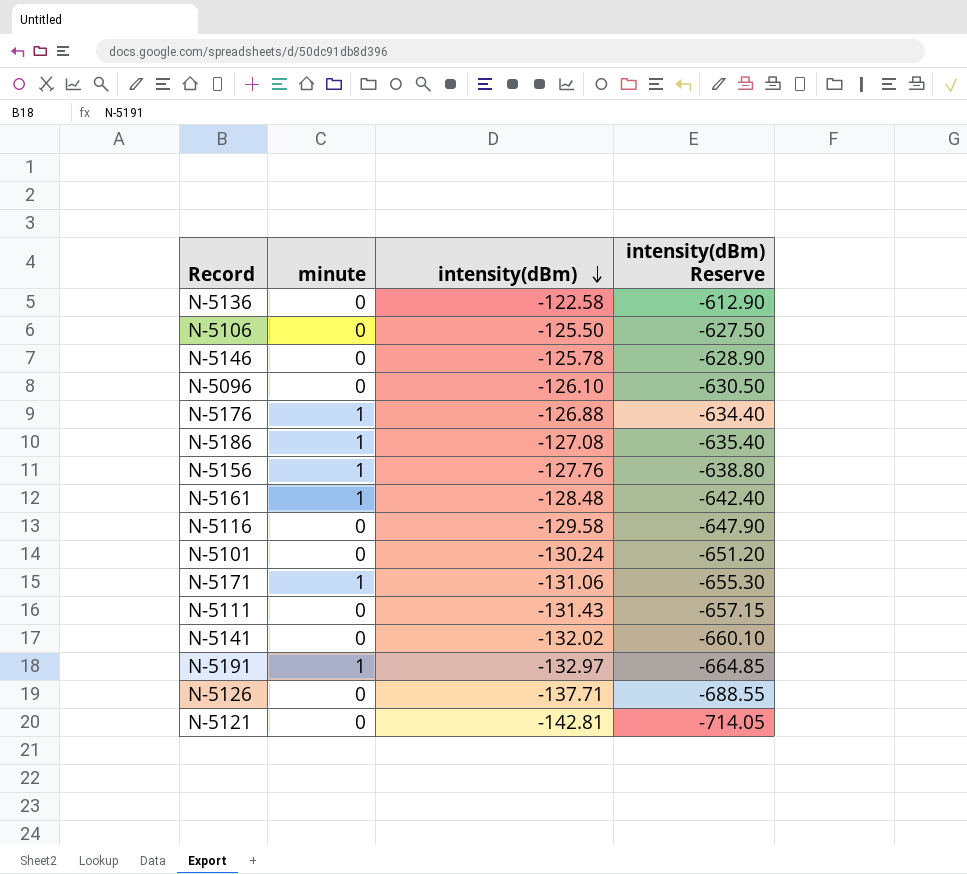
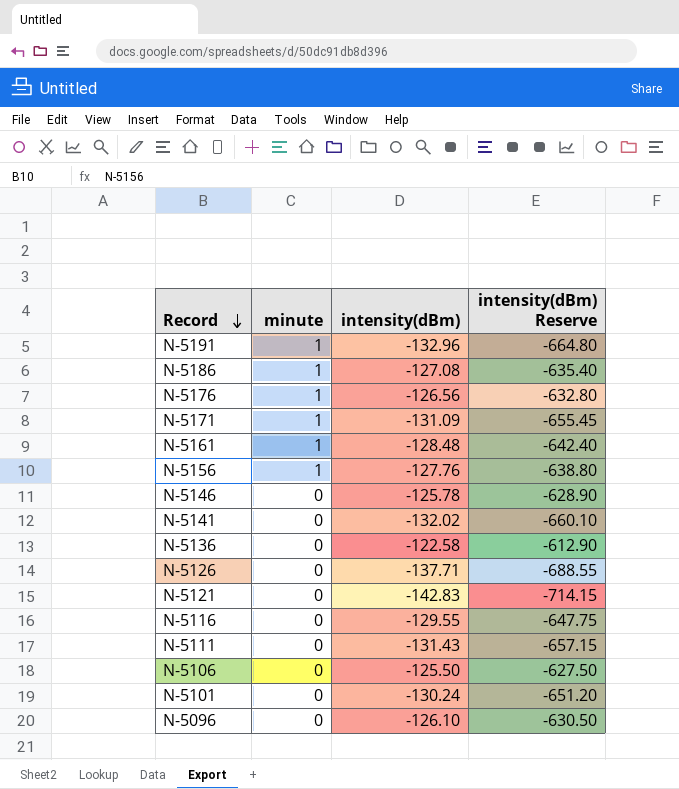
row order: intensity(dBm) descending -> Record descending
N-5191 | intensity(dBm): -132.97 -> -132.96
N-5191 | intensity(dBm) Reserve: -664.85 -> -664.80
N-5176 | intensity(dBm): -126.88 -> -126.56
N-5176 | intensity(dBm) Reserve: -634.40 -> -632.80
N-5171 | intensity(dBm): -131.06 -> -131.09
N-5171 | intensity(dBm) Reserve: -655.30 -> -655.45
N-5121 | intensity(dBm): -142.81 -> -142.83
N-5121 | intensity(dBm) Reserve: -714.05 -> -714.15
N-5116 | intensity(dBm): -129.58 -> -129.55
N-5116 | intensity(dBm) Reserve: -647.90 -> -647.75

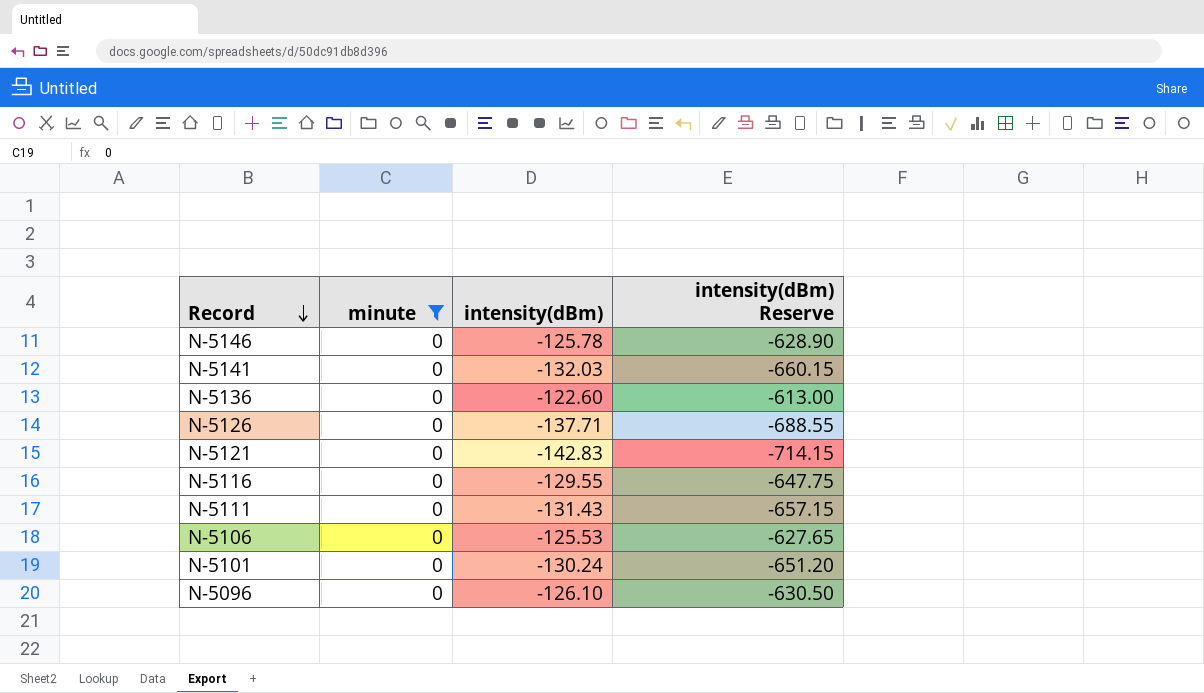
filter: none -> minute = 0
N-5141 | intensity(dBm): -132.02 -> -132.03
N-5141 | intensity(dBm) Reserve: -660.10 -> -660.15
N-5136 | intensity(dBm): -122.58 -> -122.60
N-5136 | intensity(dBm) Reserve: -612.90 -> -613.00
N-5106 | intensity(dBm): -125.50 -> -125.53
N-5106 | intensity(dBm) Reserve: -627.50 -> -627.65

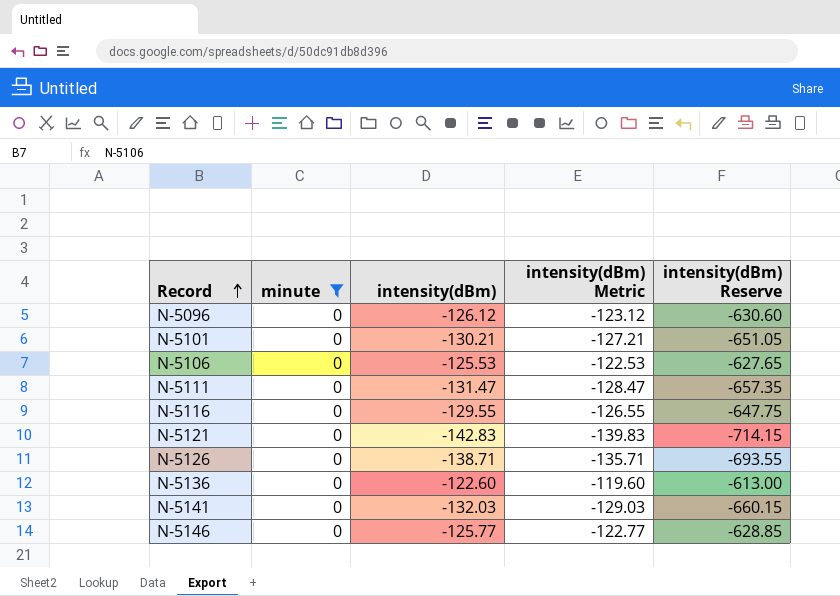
row order: Record descending -> Record ascending
column intensity(dBm) Metric | formula: none -> [intensity(dBm)] + 3
N-5096 | intensity(dBm): -126.10 -> -126.12
N-5096 | intensity(dBm) Reserve: -630.50 -> -630.60
N-5101 | intensity(dBm): -130.24 -> -130.21
N-5101 | intensity(dBm) Reserve: -651.20 -> -651.05
N-5111 | intensity(dBm): -131.43 -> -131.47
N-5111 | intensity(dBm) Reserve: -657.15 -> -657.35
N-5126 | intensity(dBm): -137.71 -> -138.71
N-5126 | intensity(dBm) Reserve: -688.55 -> -693.55
N-5146 | intensity(dBm): -125.78 -> -125.77
N-5146 | intensity(dBm) Reserve: -628.90 -> -628.85

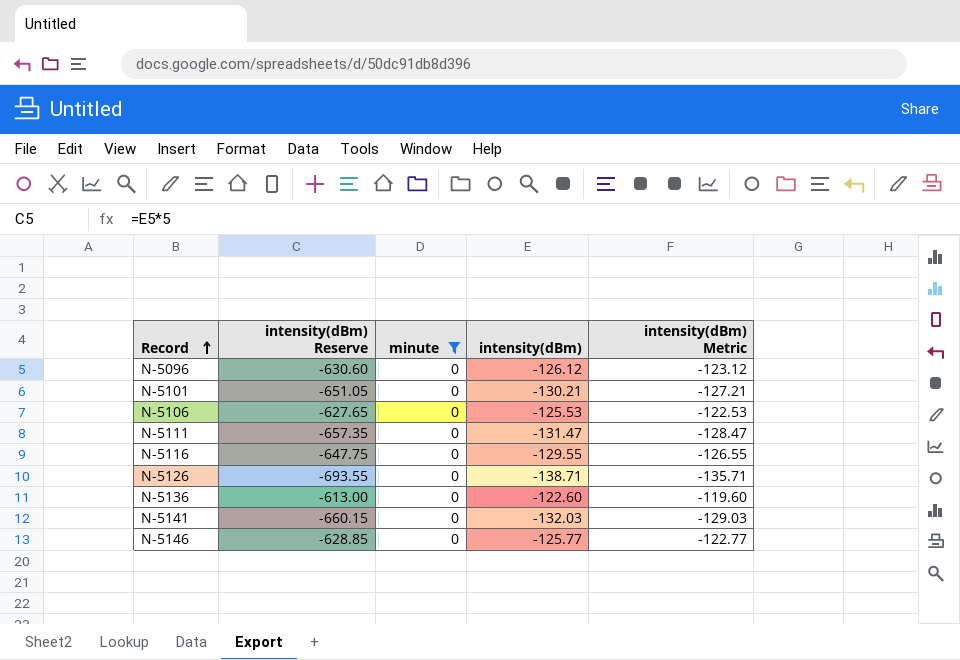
column intensity(dBm) Reserve | position: 5 -> 2
row N-5121: 0 | -142.83 | -139.83 | -714.15 -> none

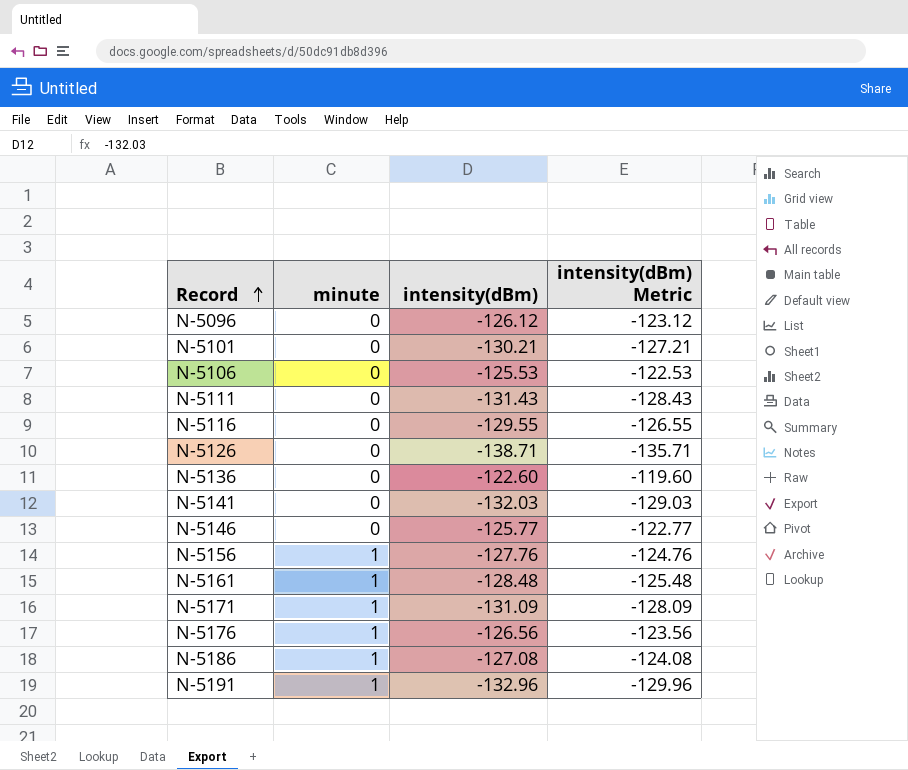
filter: minute = 0 -> none
column intensity(dBm) Reserve | formula: [intensity(dBm)] * 5 -> none
N-5111 | intensity(dBm): -131.47 -> -131.43
N-5111 | intensity(dBm) Metric: -128.47 -> -128.43

